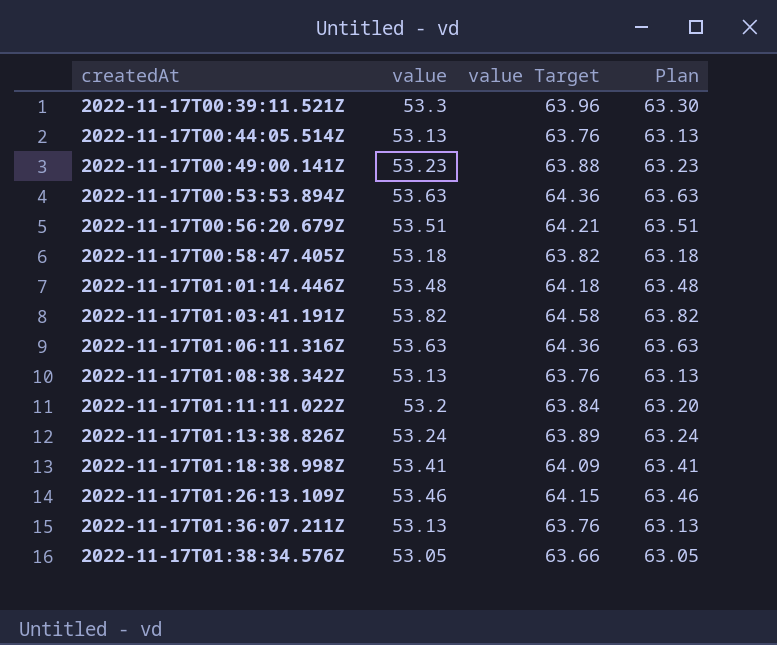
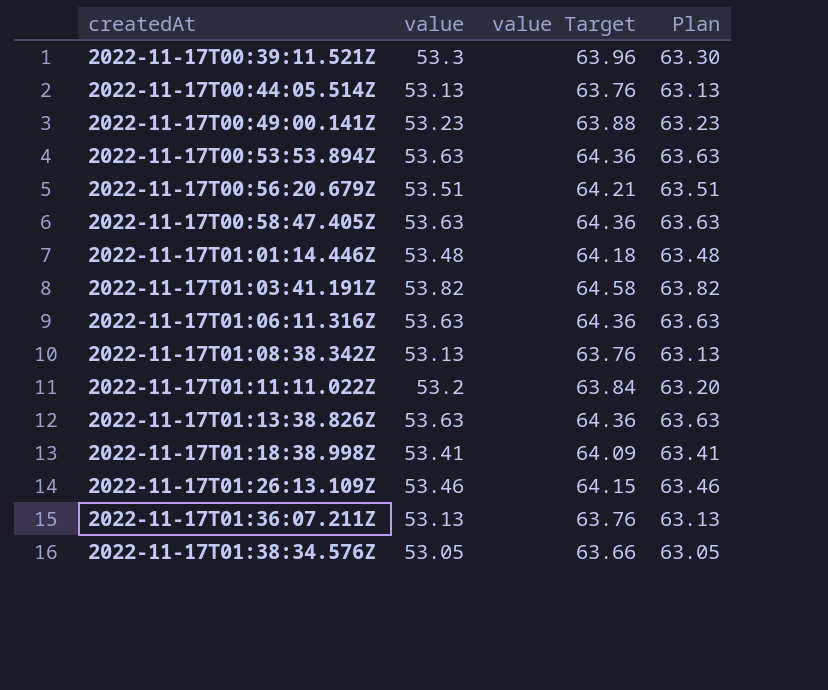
2022-11-17T00:58:47.405Z | value: 53.18 -> 53.63
2022-11-17T00:58:47.405Z | value Target: 63.82 -> 64.36
2022-11-17T00:58:47.405Z | Plan: 63.18 -> 63.63
2022-11-17T01:13:38.826Z | value: 53.24 -> 53.63
2022-11-17T01:13:38.826Z | value Target: 63.89 -> 64.36
2022-11-17T01:13:38.826Z | Plan: 63.24 -> 63.63

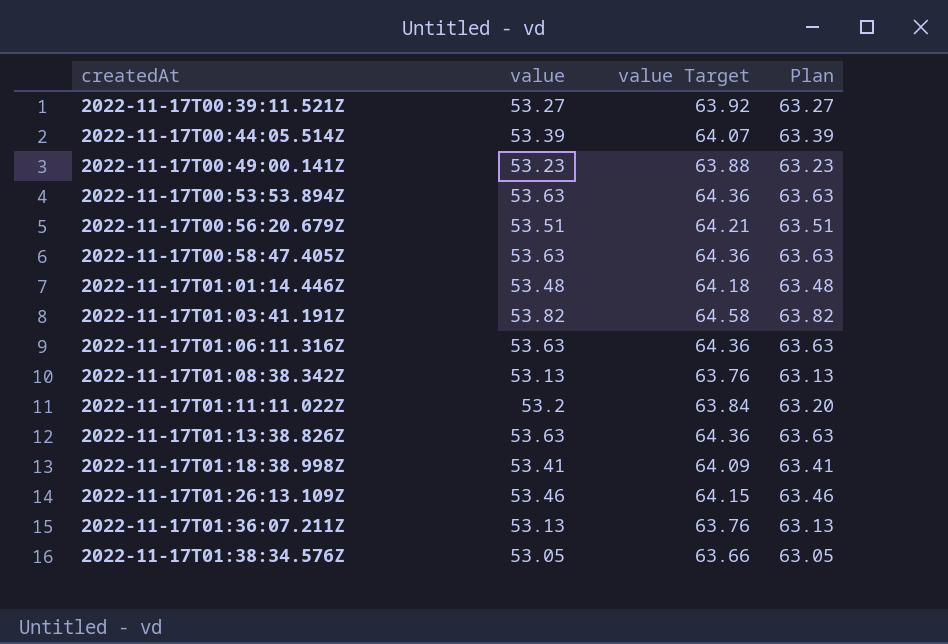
2022-11-17T00:39:11.521Z | value: 53.3 -> 53.27
2022-11-17T00:39:11.521Z | value Target: 63.96 -> 63.92
2022-11-17T00:39:11.521Z | Plan: 63.30 -> 63.27
2022-11-17T00:44:05.514Z | value: 53.13 -> 53.39
2022-11-17T00:44:05.514Z | value Target: 63.76 -> 64.07
2022-11-17T00:44:05.514Z | Plan: 63.13 -> 63.39

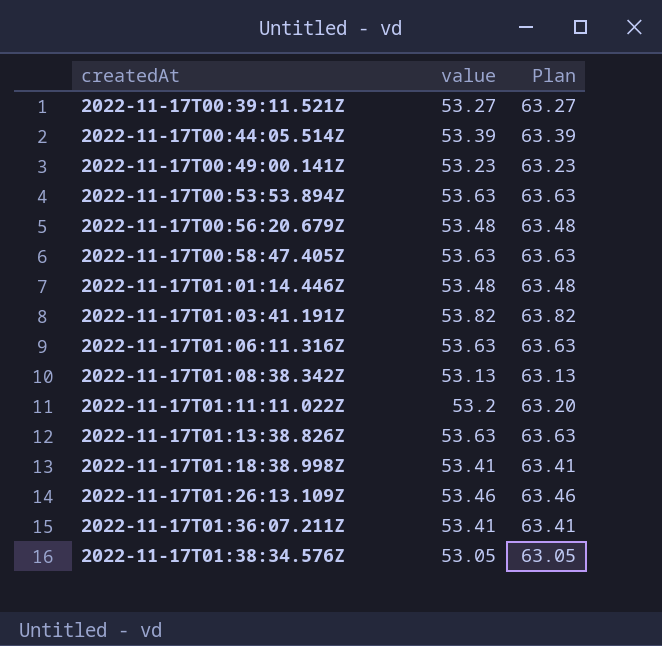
column value Target | formula: [value] * 1.2 -> none
2022-11-17T00:56:20.679Z | value: 53.51 -> 53.48
2022-11-17T00:56:20.679Z | Plan: 63.51 -> 63.48
2022-11-17T01:36:07.211Z | value: 53.13 -> 53.41
2022-11-17T01:36:07.211Z | Plan: 63.13 -> 63.41

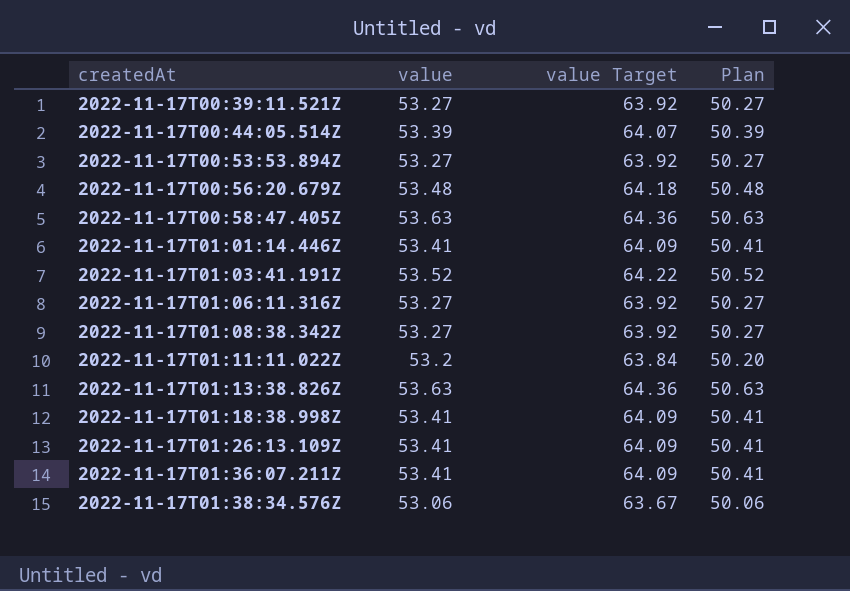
column value Target | formula: none -> [value] * 1.2
column Plan | formula: [value] + 10 -> [value] - 3
row 2022-11-17T00:49:00.141Z: 53.23 | 63.23 -> none
2022-11-17T00:53:53.894Z | value: 53.63 -> 53.27
2022-11-17T01:01:14.446Z | value: 53.48 -> 53.41
2022-11-17T01:03:41.191Z | value: 53.82 -> 53.52
2022-11-17T01:06:11.316Z | value: 53.63 -> 53.27
2022-11-17T01:08:38.342Z | value: 53.13 -> 53.27
2022-11-17T01:26:13.109Z | value: 53.46 -> 53.41
2022-11-17T01:38:34.576Z | value: 53.05 -> 53.06

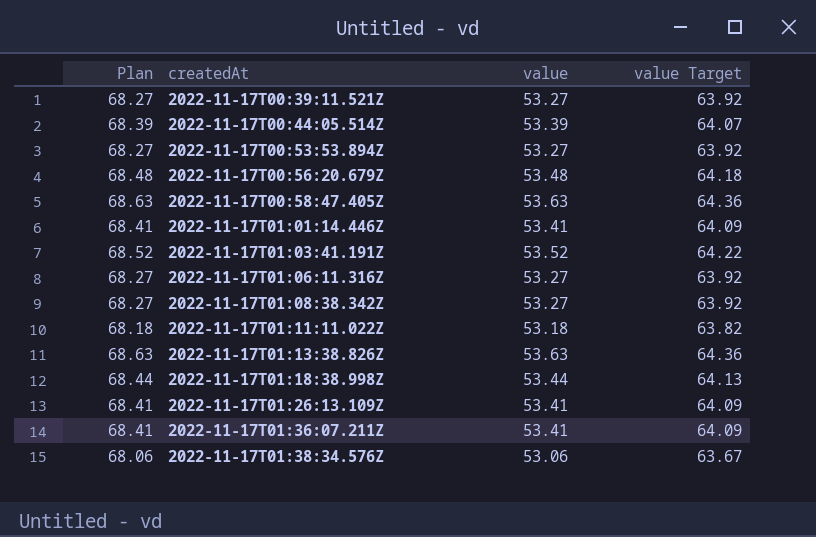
column Plan | formula: [value] - 3 -> [value] + 15
column Plan | position: 4 -> 1
2022-11-17T01:11:11.022Z | value: 53.2 -> 53.18
2022-11-17T01:11:11.022Z | value Target: 63.84 -> 63.82
2022-11-17T01:18:38.998Z | value: 53.41 -> 53.44
2022-11-17T01:18:38.998Z | value Target: 64.09 -> 64.13

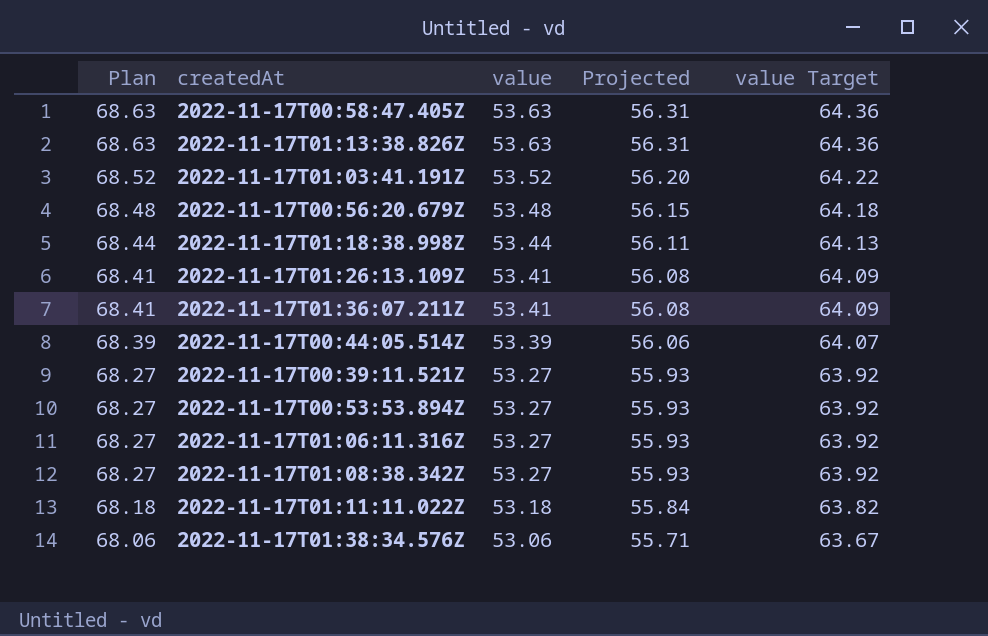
row order: createdAt ascending -> Plan descending
column Projected | formula: none -> [value] * 1.05
row 2022-11-17T01:01:14.446Z: 68.41 | 53.41 | 64.09 -> none

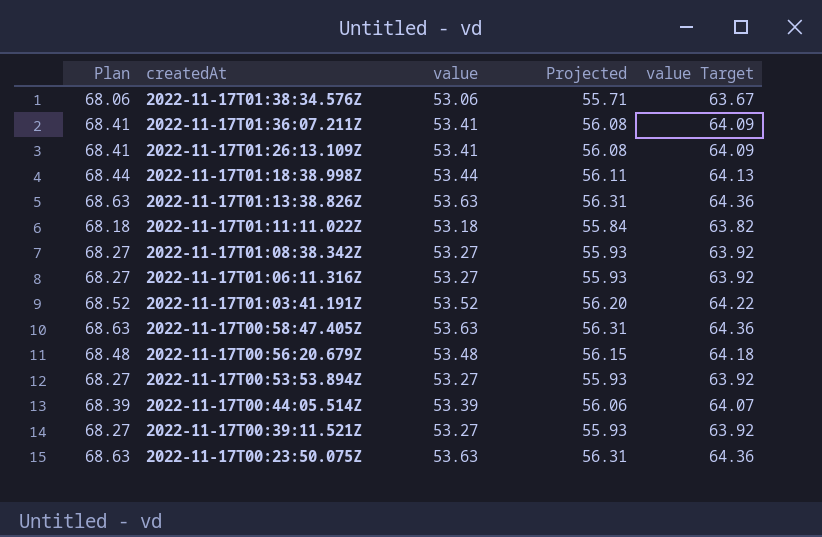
row order: Plan descending -> createdAt descending
row 2022-11-17T00:23:50.075Z: none -> 68.63 | 53.63 | 56.31 | 64.36

